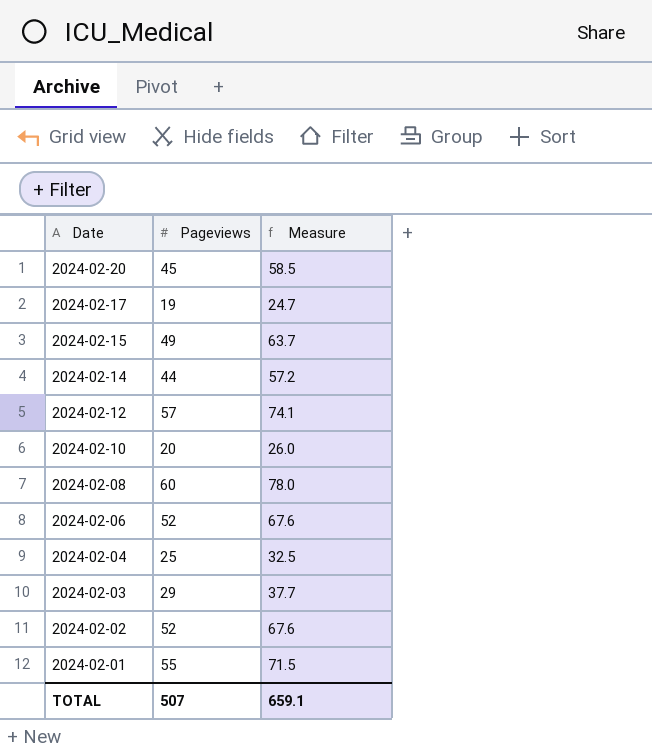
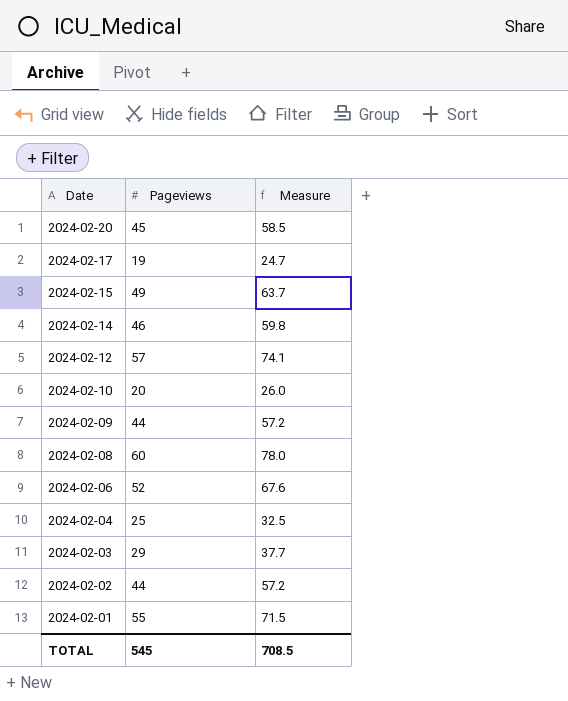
2024-02-14 | Pageviews: 44 -> 46
2024-02-14 | Measure: 57.2 -> 59.8
row 2024-02-09: none -> 44 | 57.2
2024-02-02 | Pageviews: 52 -> 44
2024-02-02 | Measure: 67.6 -> 57.2
TOTAL | Pageviews: 507 -> 545
TOTAL | Measure: 659.1 -> 708.5

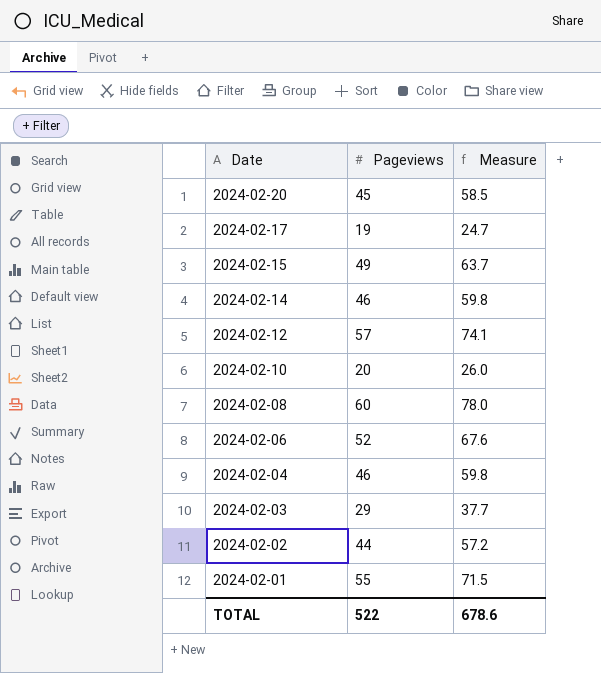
row 2024-02-09: 44 | 57.2 -> none
2024-02-04 | Pageviews: 25 -> 46
2024-02-04 | Measure: 32.5 -> 59.8
TOTAL | Pageviews: 545 -> 522
TOTAL | Measure: 708.5 -> 678.6

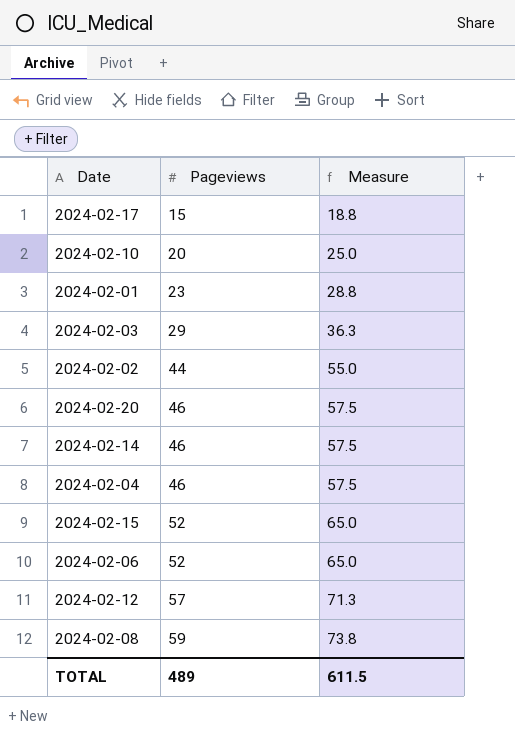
row order: Date descending -> Pageviews ascending
column Measure | formula: [Pageviews] * 1.3 -> [Pageviews] * 1.25
2024-02-17 | Pageviews: 19 -> 15
2024-02-01 | Pageviews: 55 -> 23
2024-02-20 | Pageviews: 45 -> 46
2024-02-15 | Pageviews: 49 -> 52
2024-02-08 | Pageviews: 60 -> 59
TOTAL | Pageviews: 522 -> 489
TOTAL | Measure: 678.6 -> 611.5

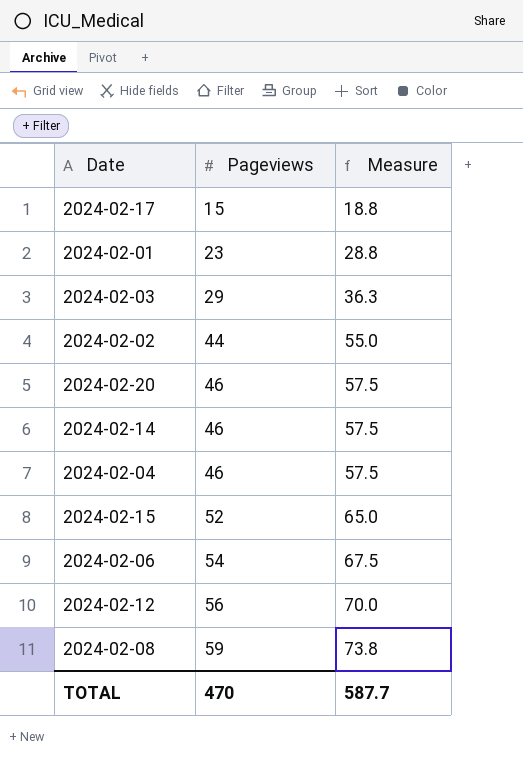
row 2024-02-10: 20 | 25.0 -> none
2024-02-06 | Pageviews: 52 -> 54
2024-02-06 | Measure: 65.0 -> 67.5
2024-02-12 | Pageviews: 57 -> 56
2024-02-12 | Measure: 71.3 -> 70.0
TOTAL | Pageviews: 489 -> 470
TOTAL | Measure: 611.5 -> 587.7

